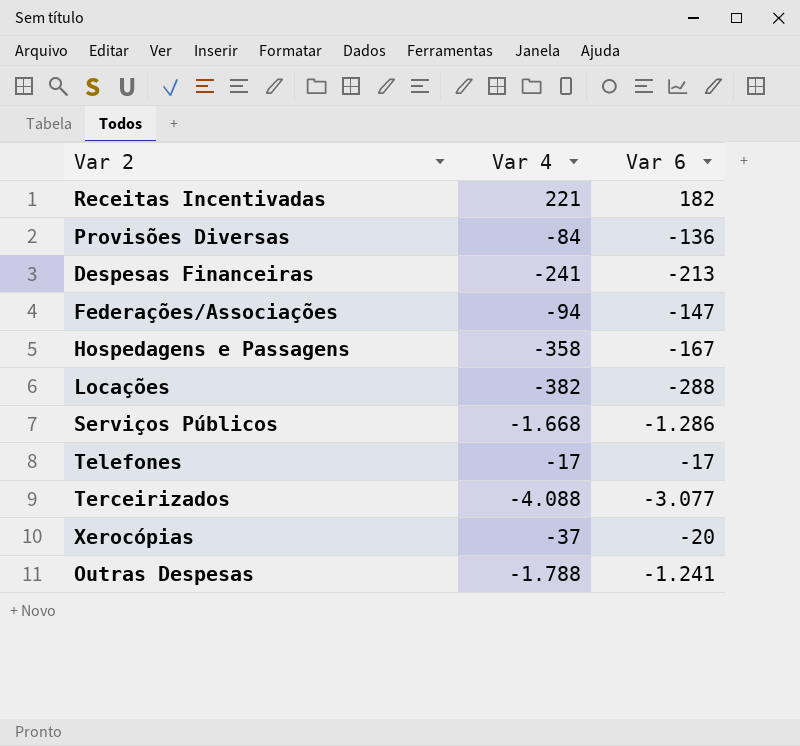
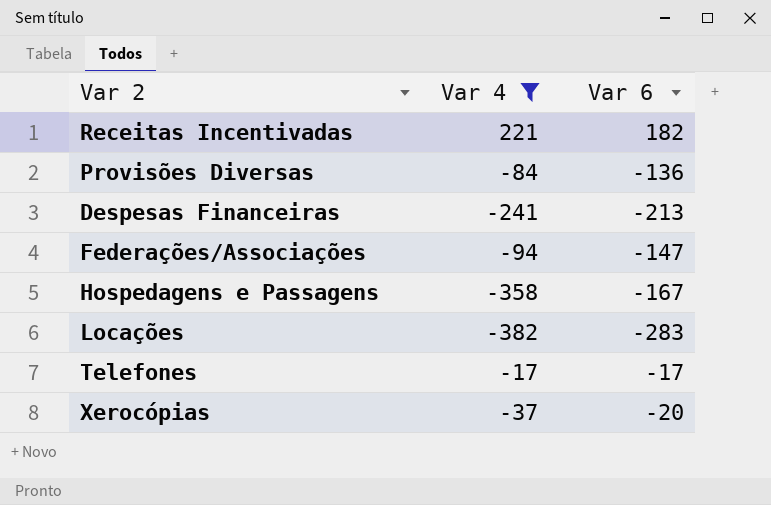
filter: none -> Var 4 >= -382
Locações | Var 6: -288 -> -283

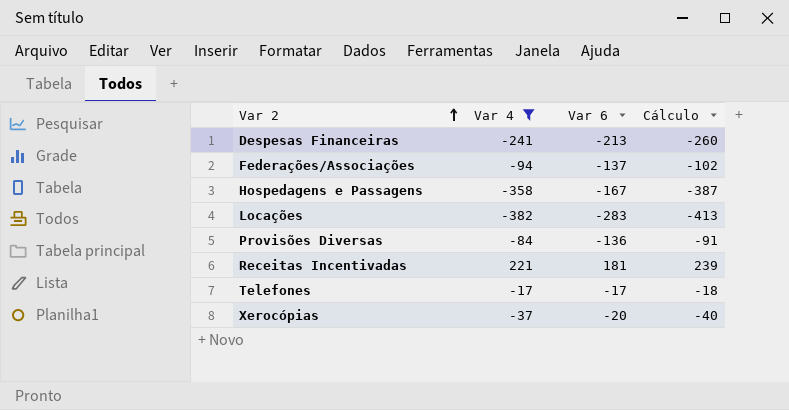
row order: none -> Var 2 ascending
column Cálculo | formula: none -> [Var 4] * 1,08
Federações/Associações | Var 6: -147 -> -137
Receitas Incentivadas | Var 6: 182 -> 181

